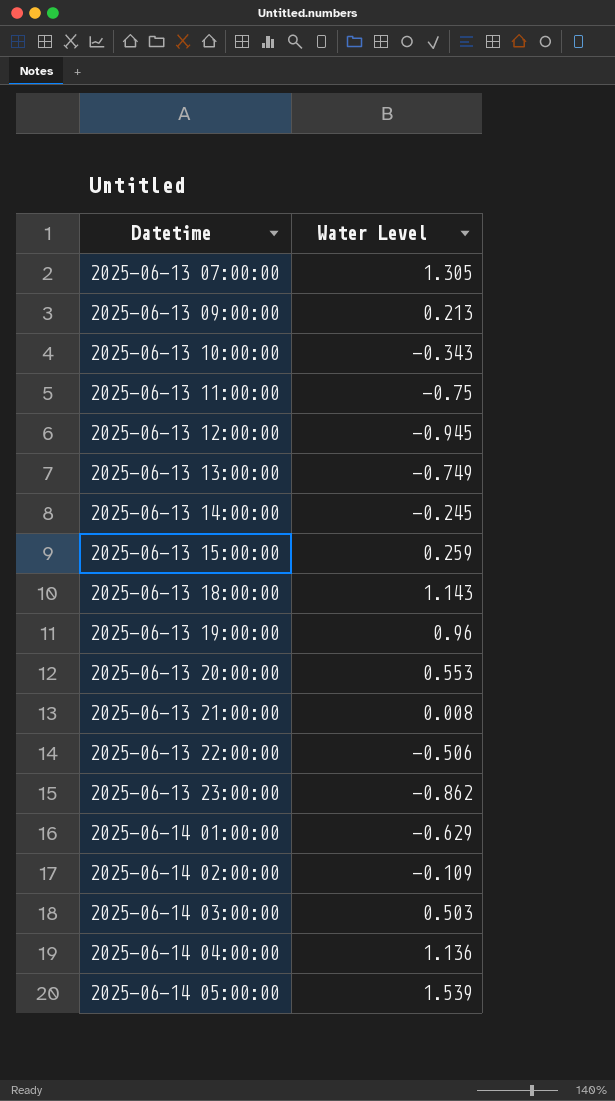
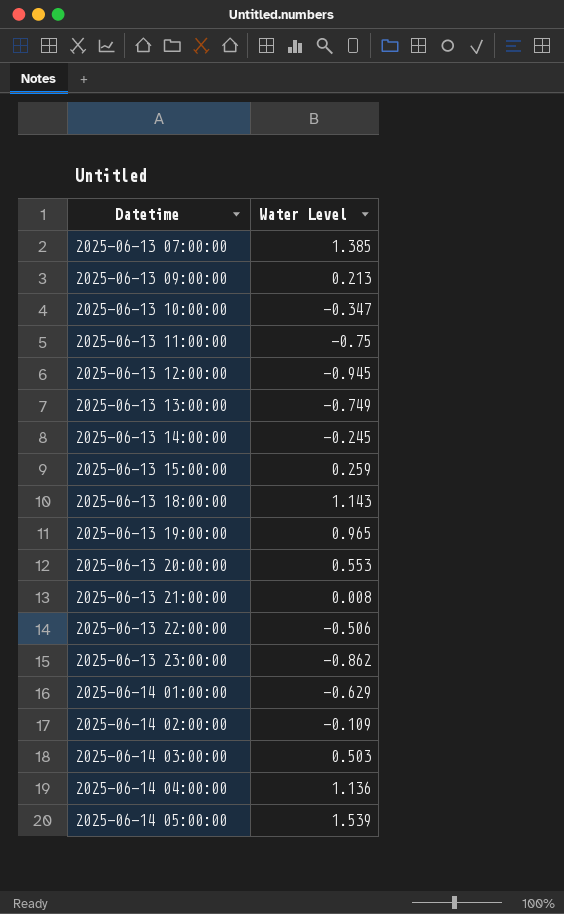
2025-06-13 07:00:00 | Water Level: 1.305 -> 1.385
2025-06-13 10:00:00 | Water Level: -0.343 -> -0.347
2025-06-13 19:00:00 | Water Level: 0.96 -> 0.965

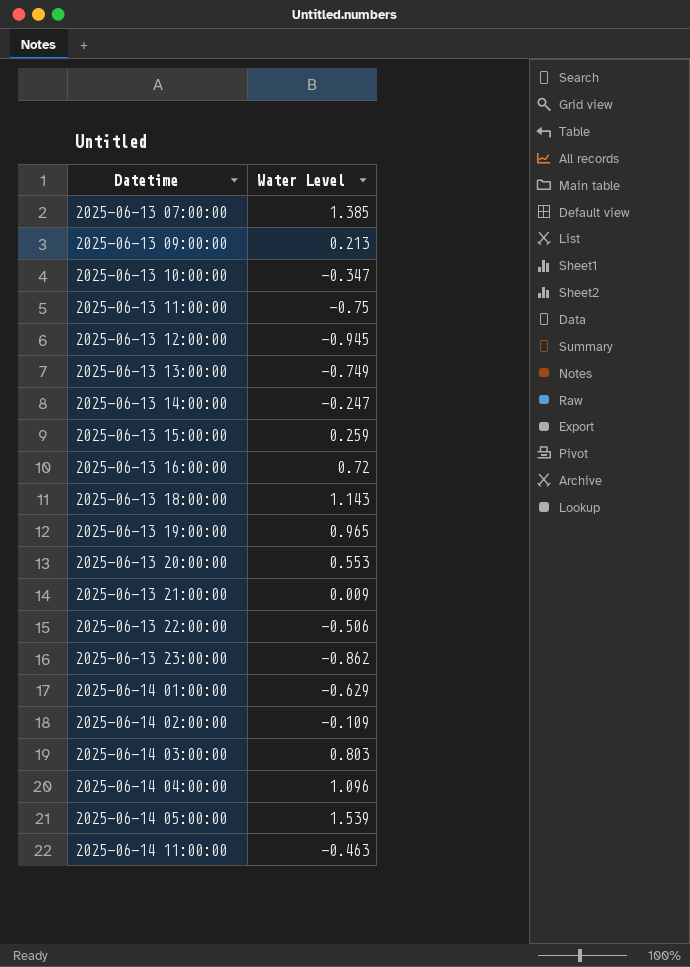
2025-06-13 14:00:00 | Water Level: -0.245 -> -0.247
row 2025-06-13 16:00:00: none -> 0.72
2025-06-13 21:00:00 | Water Level: 0.008 -> 0.009
2025-06-14 03:00:00 | Water Level: 0.503 -> 0.803
2025-06-14 04:00:00 | Water Level: 1.136 -> 1.096
row 2025-06-14 11:00:00: none -> -0.463

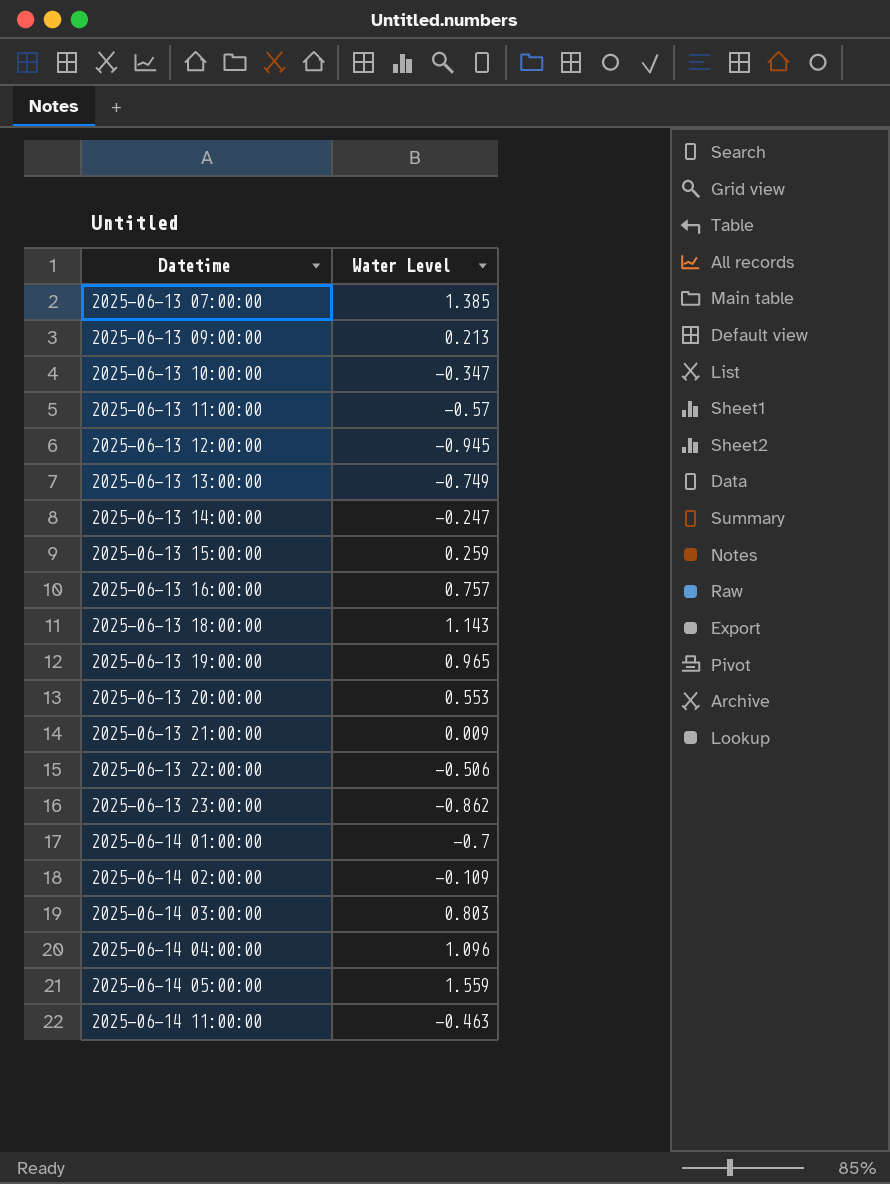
2025-06-13 11:00:00 | Water Level: -0.75 -> -0.57
2025-06-13 16:00:00 | Water Level: 0.72 -> 0.757
2025-06-14 01:00:00 | Water Level: -0.629 -> -0.7
2025-06-14 05:00:00 | Water Level: 1.539 -> 1.559

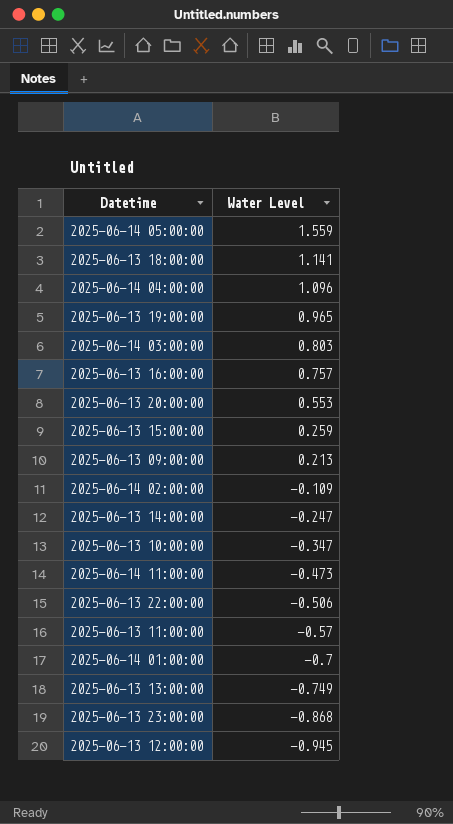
row order: Datetime ascending -> Water Level descending
row 2025-06-13 07:00:00: 1.385 -> none
row 2025-06-13 21:00:00: 0.009 -> none
2025-06-13 18:00:00 | Water Level: 1.143 -> 1.141
2025-06-14 11:00:00 | Water Level: -0.463 -> -0.473
2025-06-13 23:00:00 | Water Level: -0.862 -> -0.868

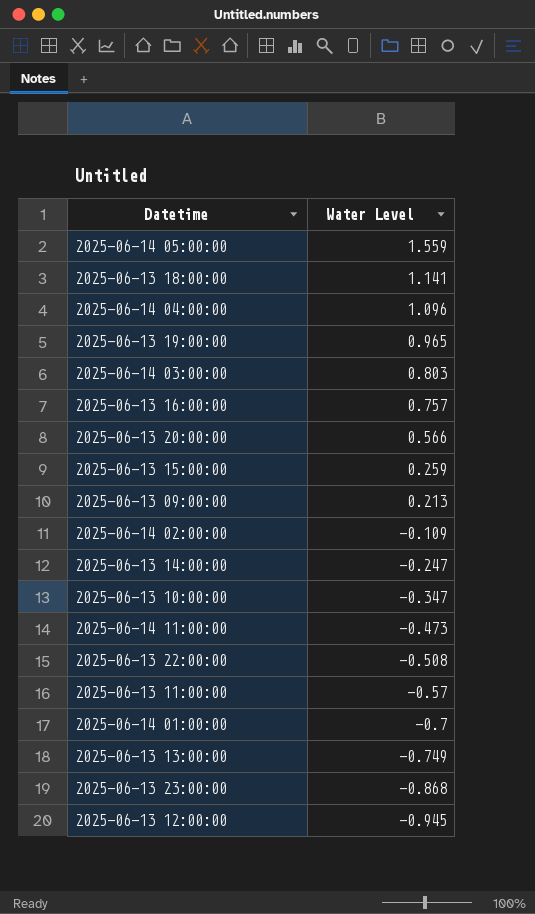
2025-06-13 20:00:00 | Water Level: 0.553 -> 0.566
2025-06-13 22:00:00 | Water Level: -0.506 -> -0.508

